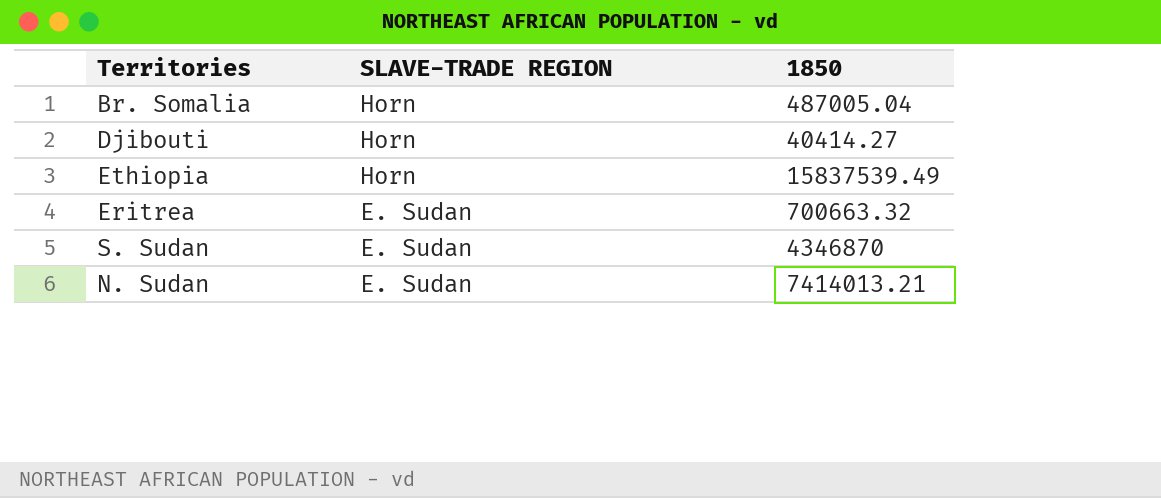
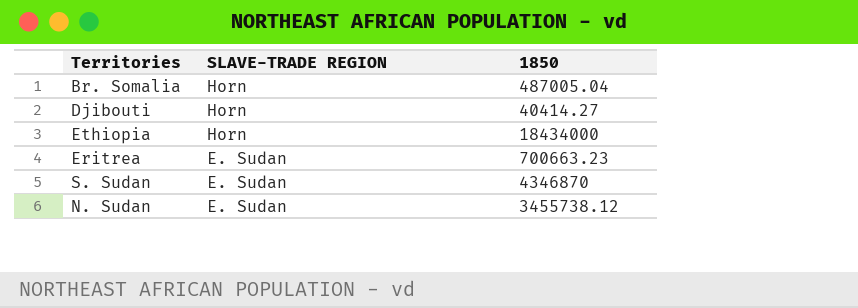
Ethiopia | 1850: 15837539.49 -> 18434000
Eritrea | 1850: 700663.32 -> 700663.23
N. Sudan | 1850: 7414013.21 -> 3455738.12

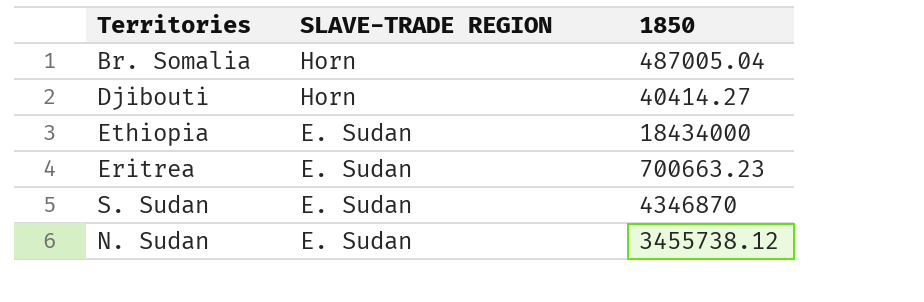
Ethiopia | SLAVE-TRADE REGION: Horn -> E. Sudan

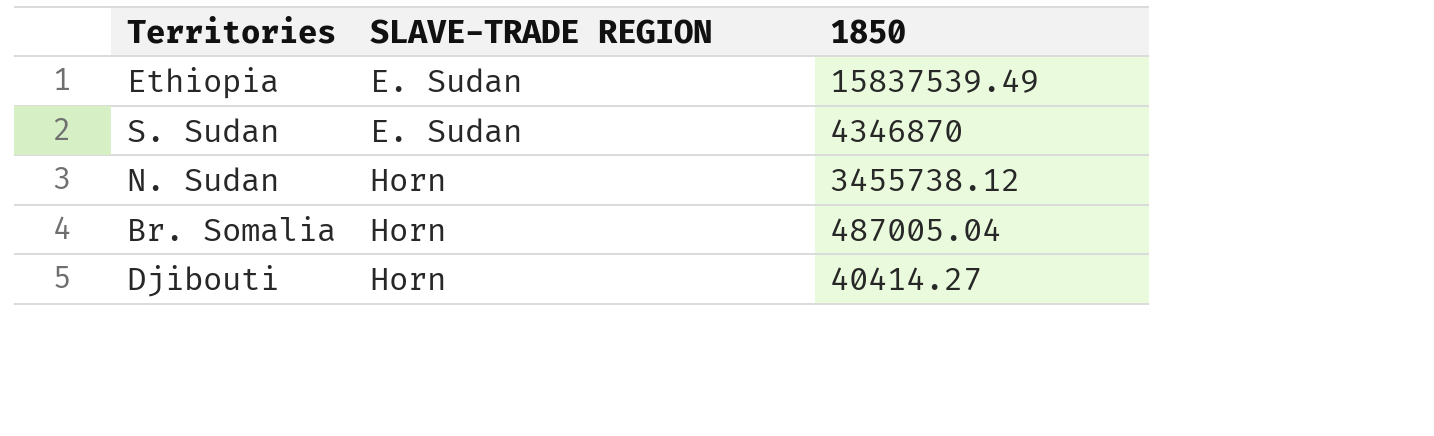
row order: SLAVE-TRADE REGION descending -> SLAVE-TRADE REGION ascending
row Eritrea: E. Sudan | 700663.23 -> none
Ethiopia | 1850: 18434000 -> 15837539.49
N. Sudan | SLAVE-TRADE REGION: E. Sudan -> Horn

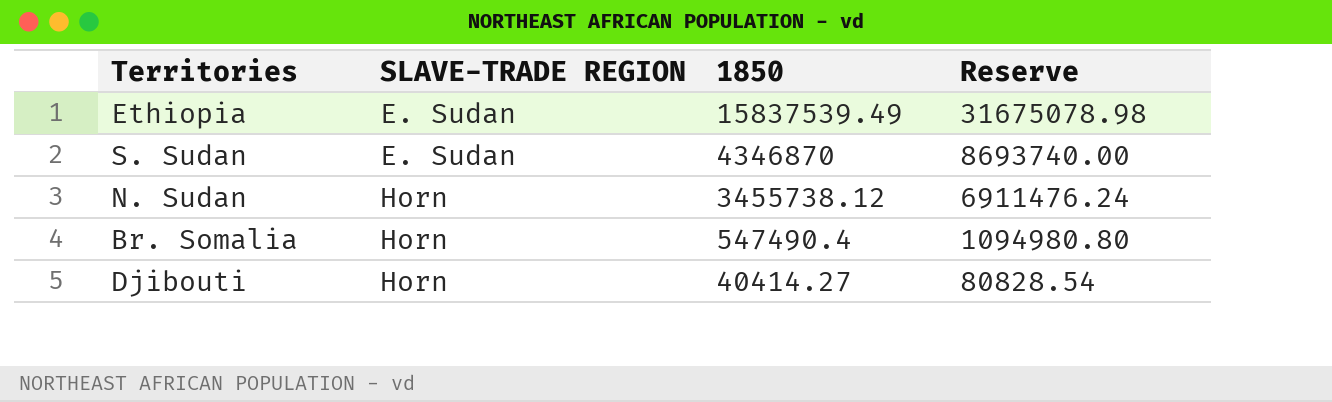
column Reserve | formula: none -> [1850] * 2
Br. Somalia | 1850: 487005.04 -> 547490.4

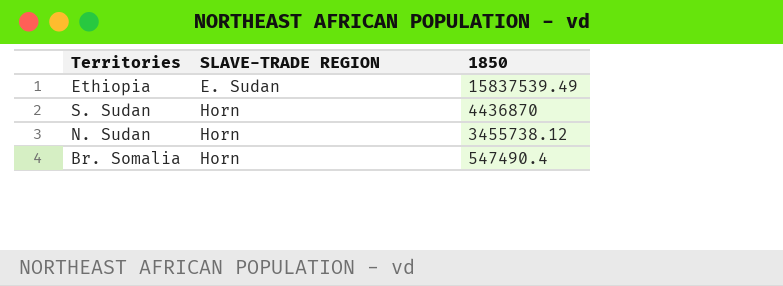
column Reserve | formula: [1850] * 2 -> none
row Djibouti: Horn | 40414.27 | 80828.54 -> none
S. Sudan | SLAVE-TRADE REGION: E. Sudan -> Horn
S. Sudan | 1850: 4346870 -> 4436870

